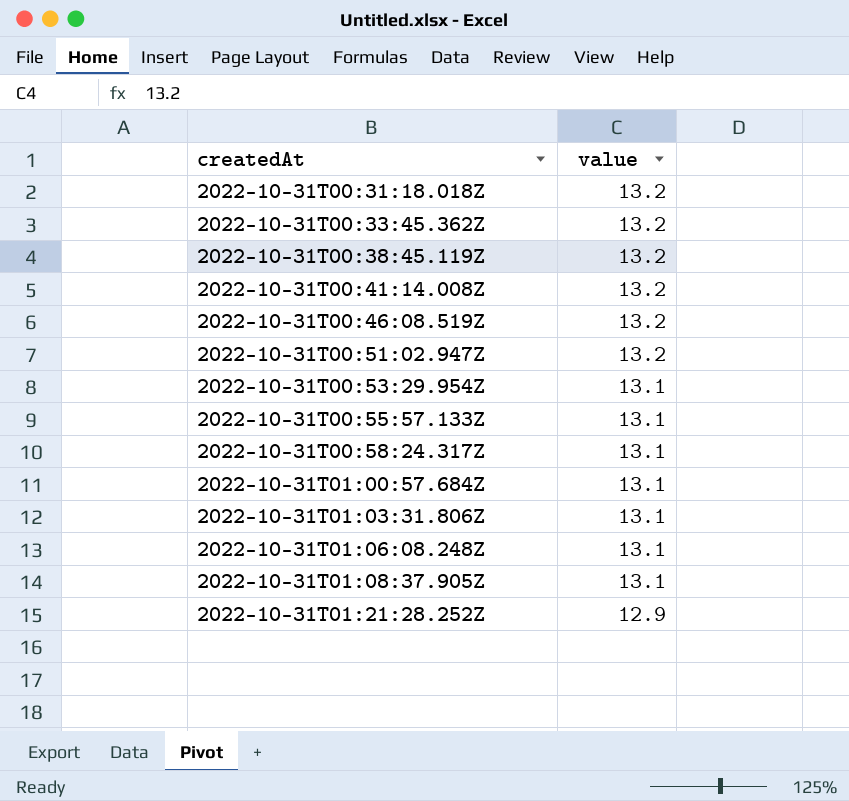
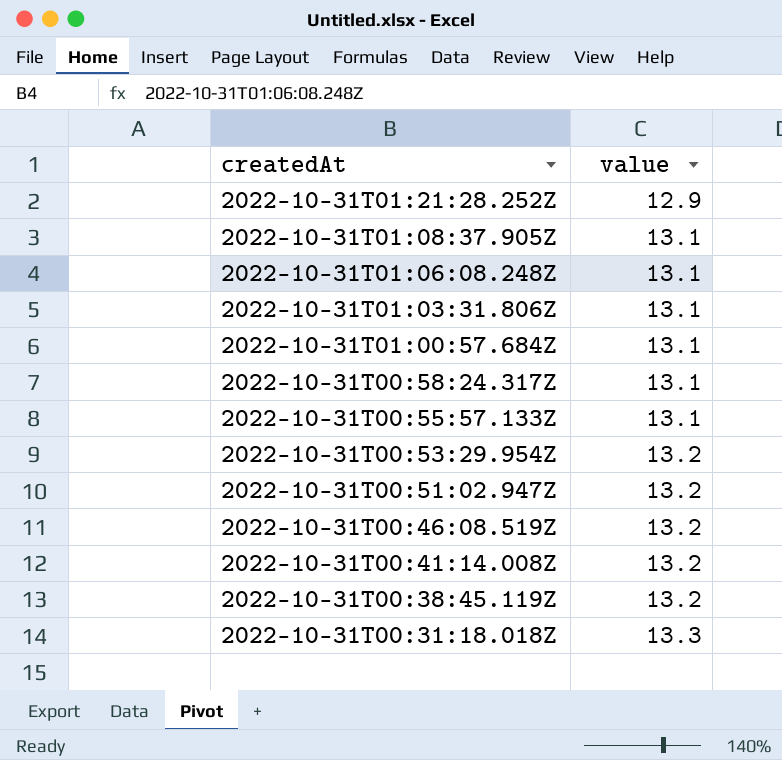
row order: createdAt ascending -> createdAt descending
row 2022-10-31T00:33:45.362Z: 13.2 -> none
2022-10-31T00:53:29.954Z | value: 13.1 -> 13.2
2022-10-31T00:31:18.018Z | value: 13.2 -> 13.3

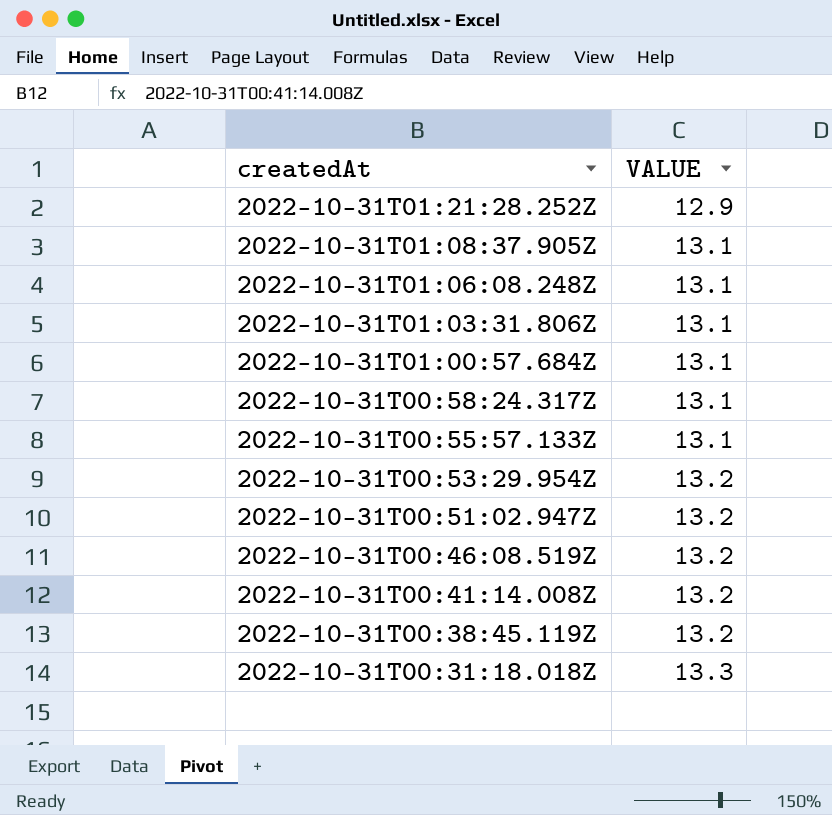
column name: value -> VALUE

